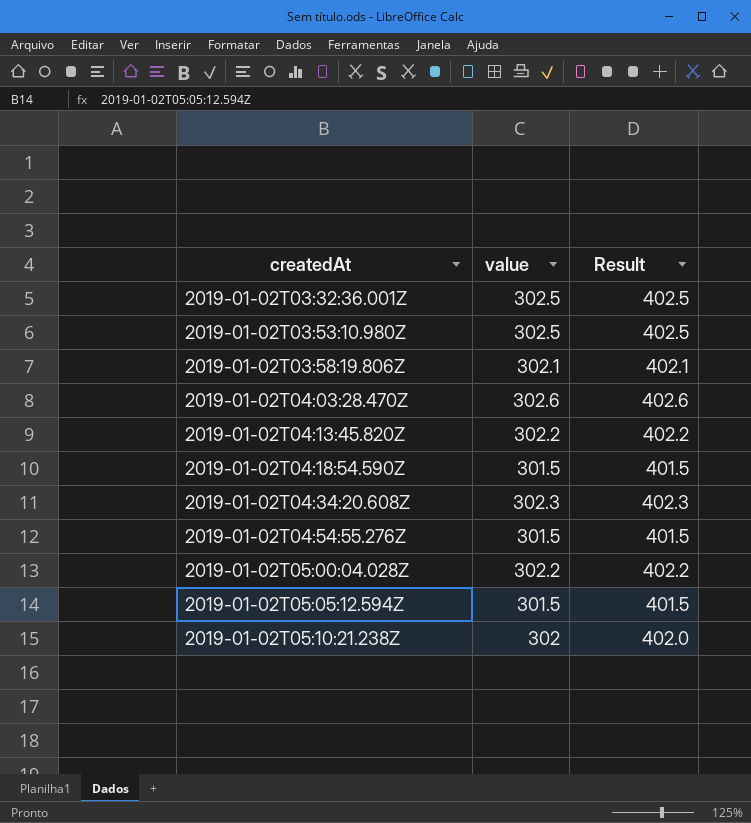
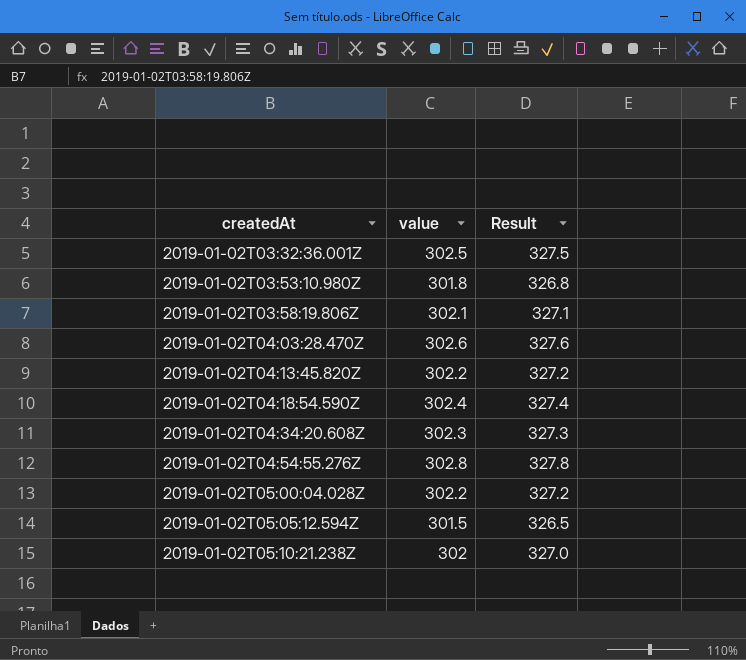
column Result | formula: [value] + 100 -> [value] + 25
2019-01-02T03:53:10.980Z | value: 302.5 -> 301.8
2019-01-02T04:18:54.590Z | value: 301.5 -> 302.4
2019-01-02T04:54:55.276Z | value: 301.5 -> 302.8

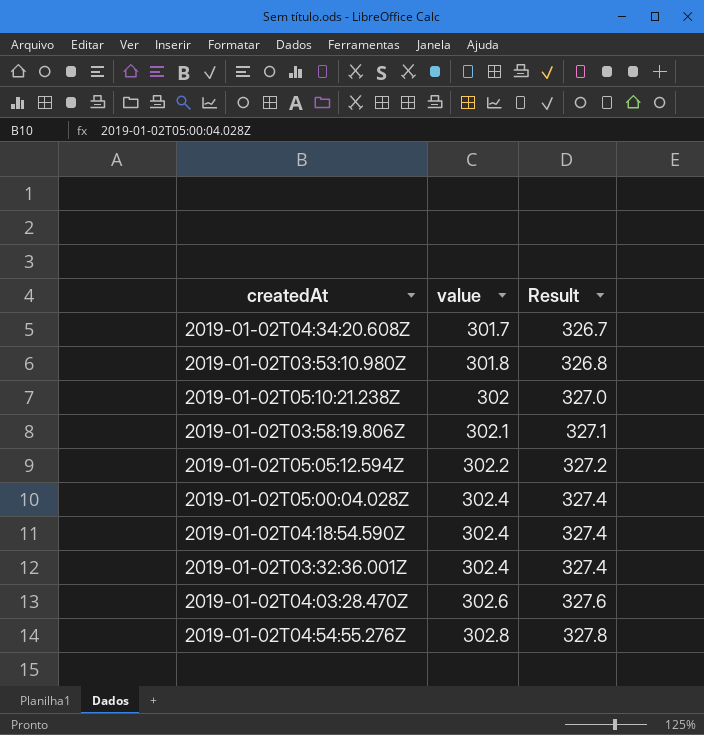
row order: createdAt ascending -> value ascending
row 2019-01-02T04:13:45.820Z: 302.2 | 327.2 -> none
2019-01-02T04:34:20.608Z | value: 302.3 -> 301.7
2019-01-02T04:34:20.608Z | Result: 327.3 -> 326.7
2019-01-02T05:05:12.594Z | value: 301.5 -> 302.2
2019-01-02T05:05:12.594Z | Result: 326.5 -> 327.2
2019-01-02T05:00:04.028Z | value: 302.2 -> 302.4
2019-01-02T05:00:04.028Z | Result: 327.2 -> 327.4
2019-01-02T03:32:36.001Z | value: 302.5 -> 302.4
2019-01-02T03:32:36.001Z | Result: 327.5 -> 327.4

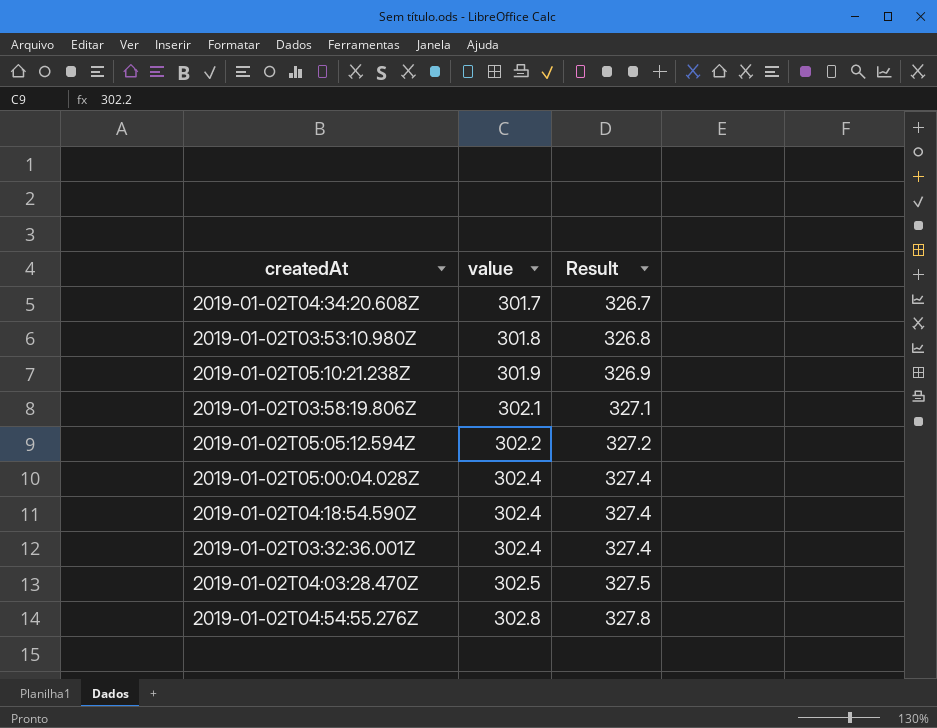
2019-01-02T05:10:21.238Z | value: 302 -> 301.9
2019-01-02T05:10:21.238Z | Result: 327.0 -> 326.9
2019-01-02T04:03:28.470Z | value: 302.6 -> 302.5
2019-01-02T04:03:28.470Z | Result: 327.6 -> 327.5

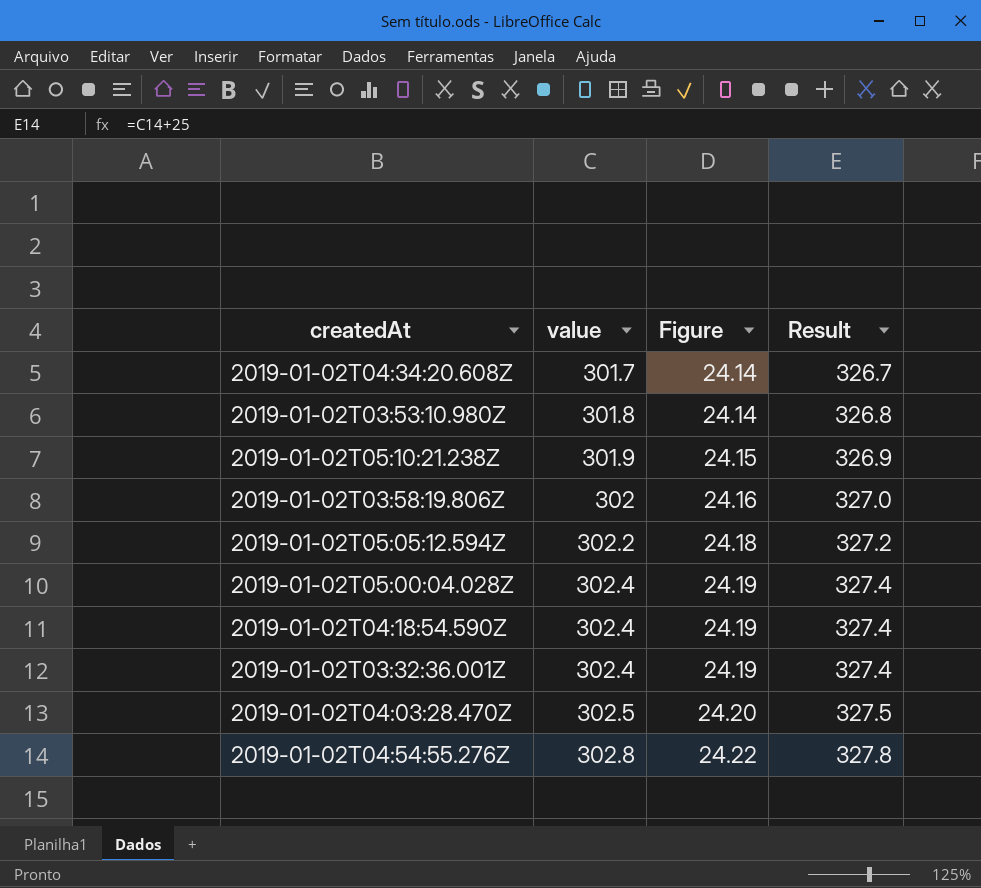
column Figure | formula: none -> [value] * 0.08
2019-01-02T03:58:19.806Z | value: 302.1 -> 302
2019-01-02T03:58:19.806Z | Result: 327.1 -> 327.0

